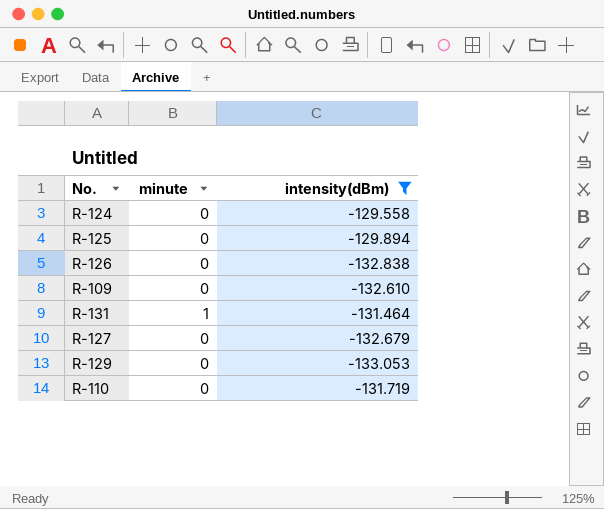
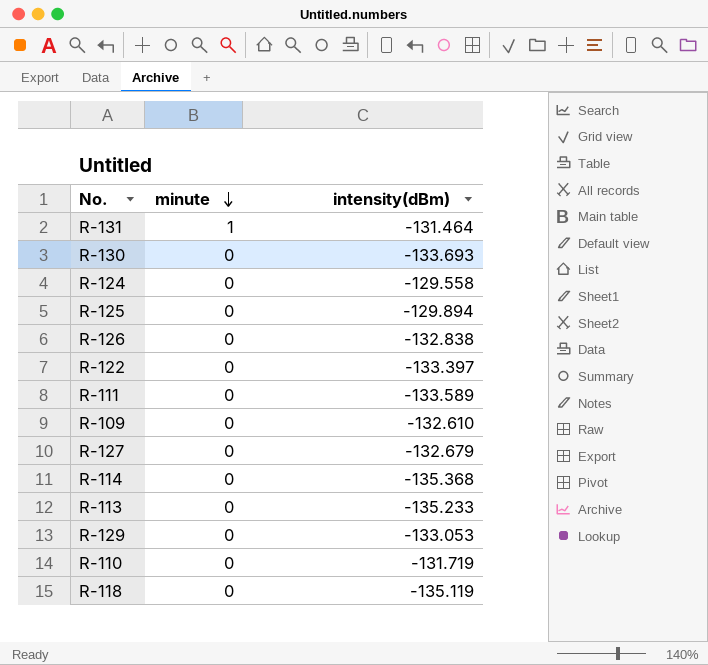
filter: intensity(dBm) >= -133.053 -> none
row order: none -> minute descending

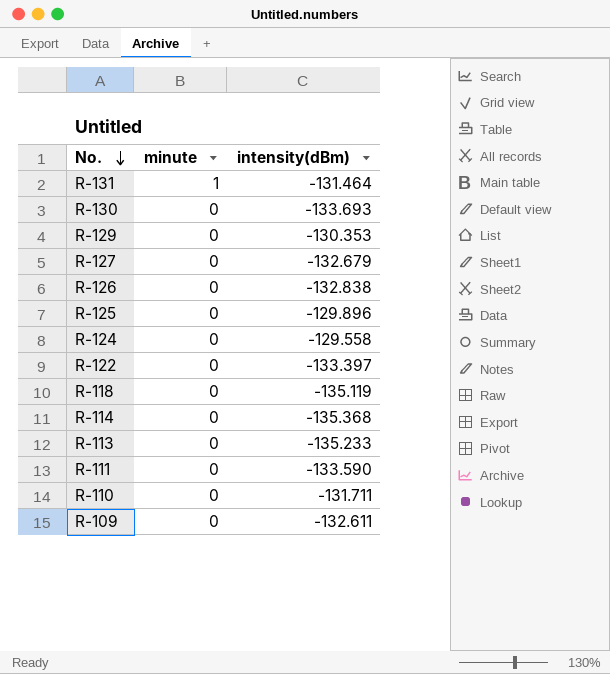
row order: minute descending -> No. descending
R-129 | intensity(dBm): -133.053 -> -130.353
R-125 | intensity(dBm): -129.894 -> -129.896
R-111 | intensity(dBm): -133.589 -> -133.590
R-110 | intensity(dBm): -131.719 -> -131.711
R-109 | intensity(dBm): -132.610 -> -132.611

